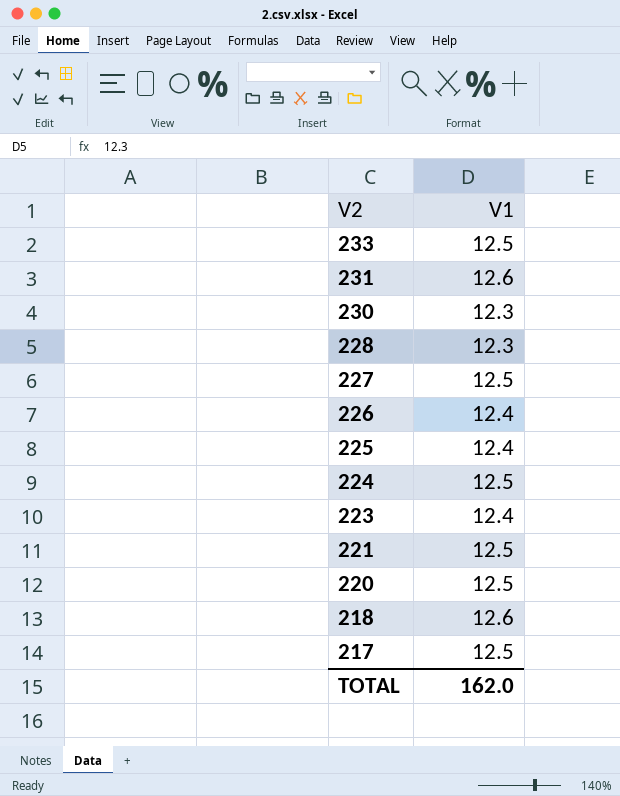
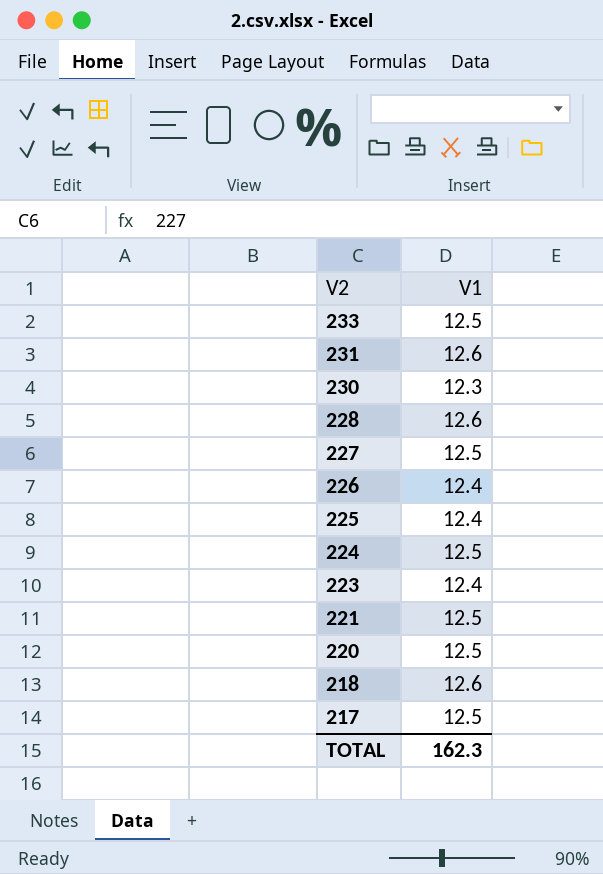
228 | V1: 12.3 -> 12.6
TOTAL | V1: 162.0 -> 162.3

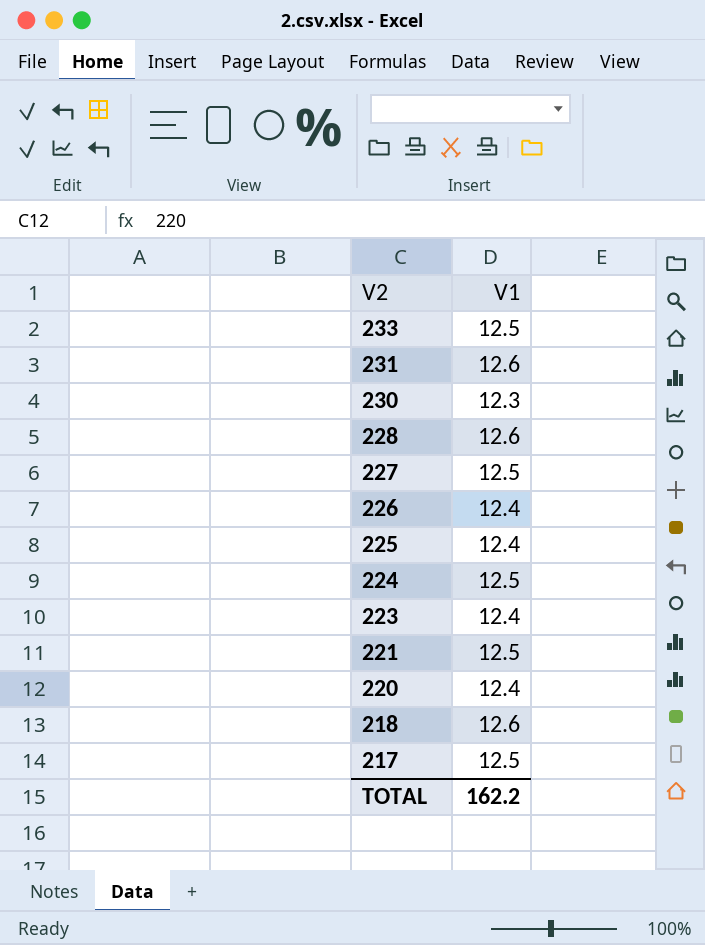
220 | V1: 12.5 -> 12.4
TOTAL | V1: 162.3 -> 162.2

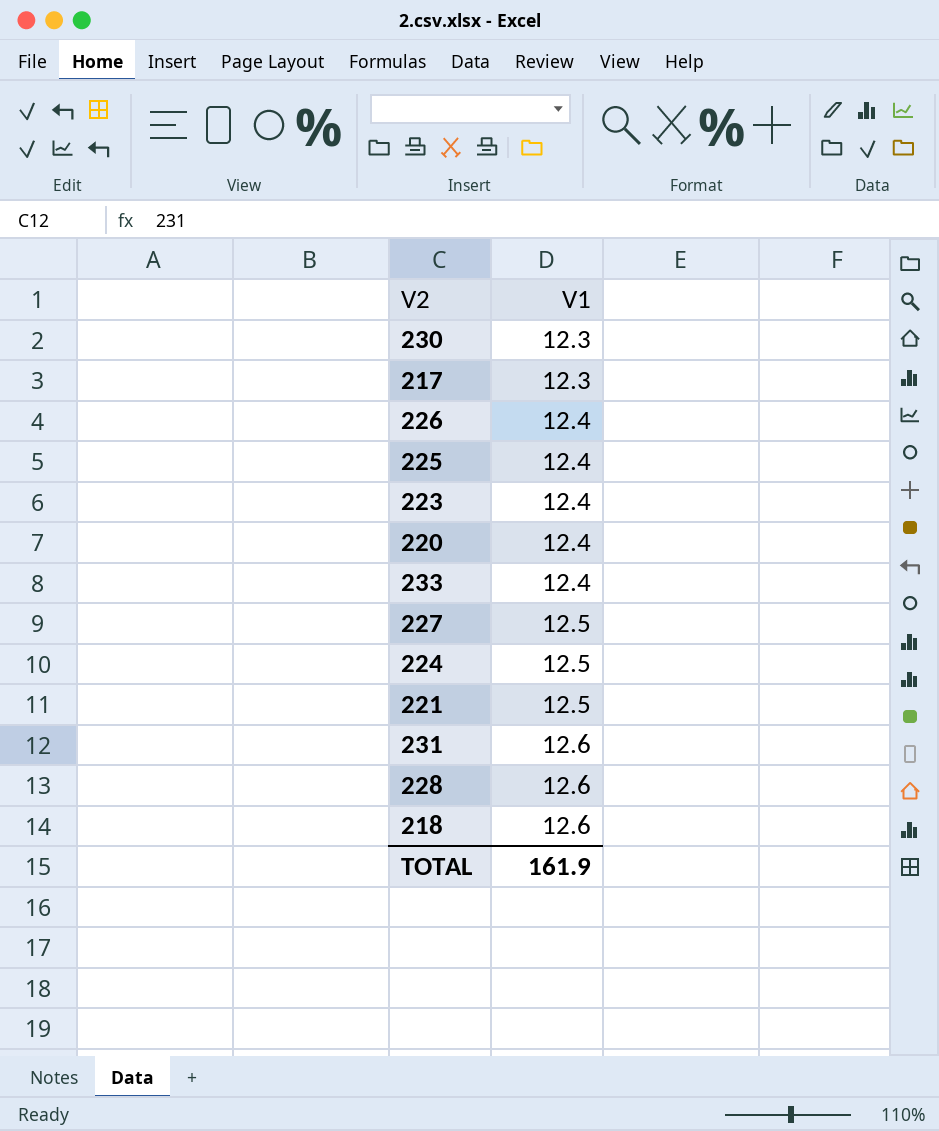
row order: V2 descending -> V1 ascending
217 | V1: 12.5 -> 12.3
233 | V1: 12.5 -> 12.4
TOTAL | V1: 162.2 -> 161.9

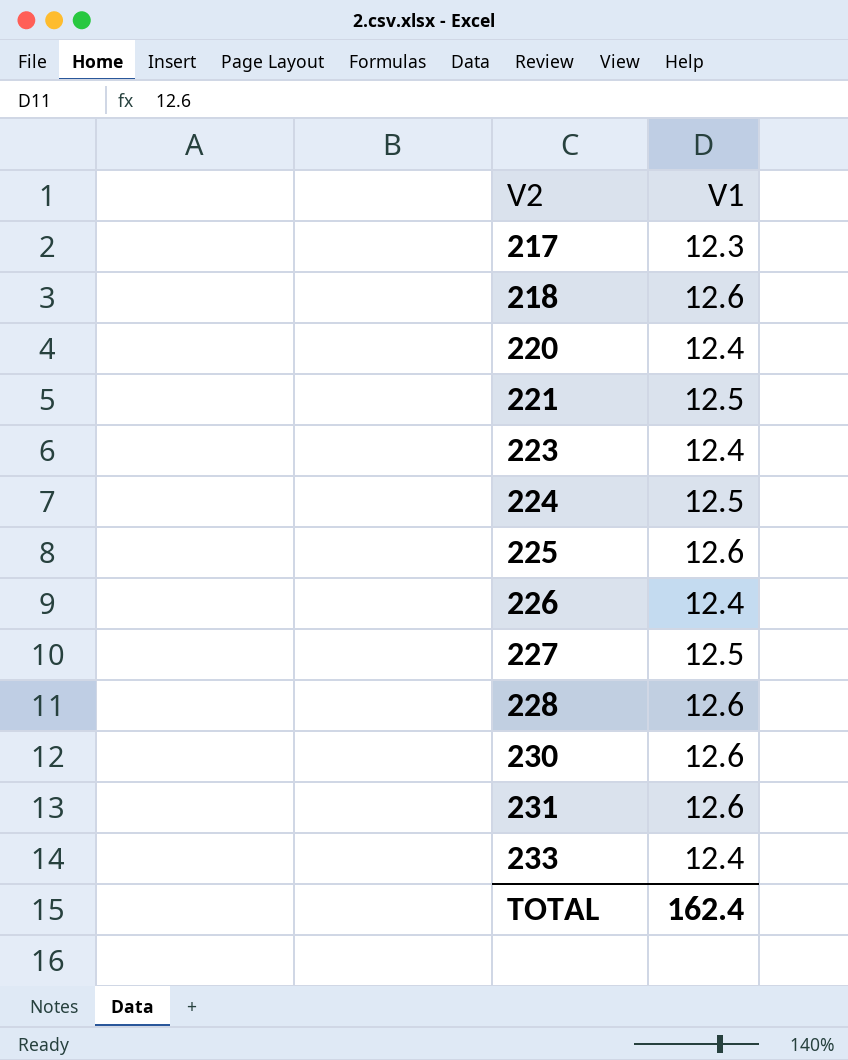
row order: V1 ascending -> V2 ascending
225 | V1: 12.4 -> 12.6
230 | V1: 12.3 -> 12.6
TOTAL | V1: 161.9 -> 162.4

